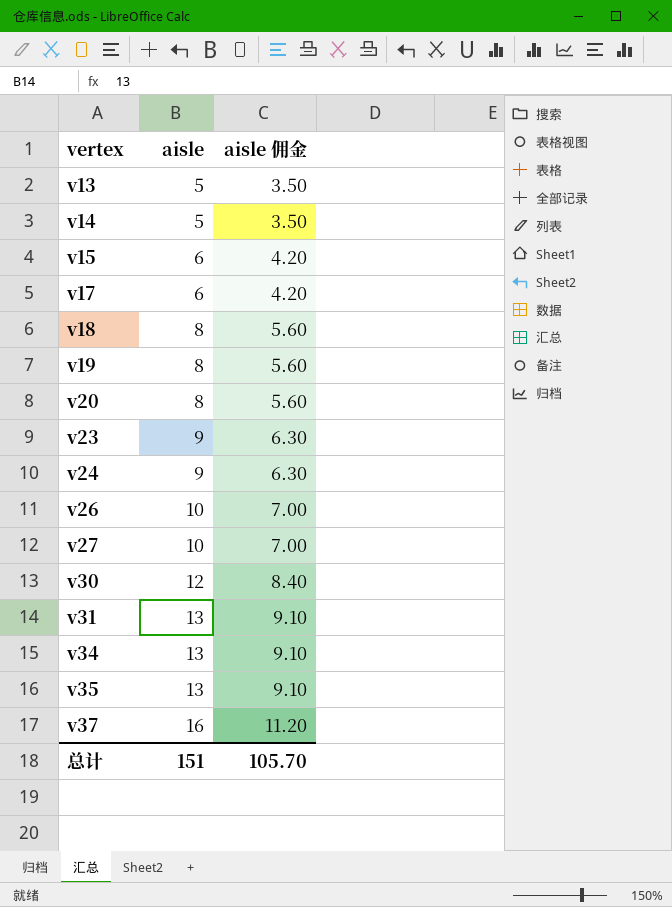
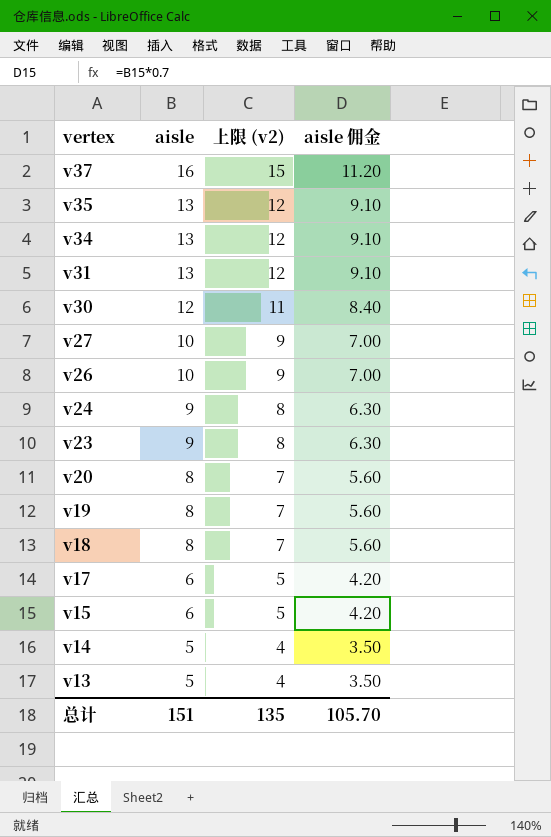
row order: vertex ascending -> vertex descending
column 上限 (v2) | formula: none -> [aisle] - 1

